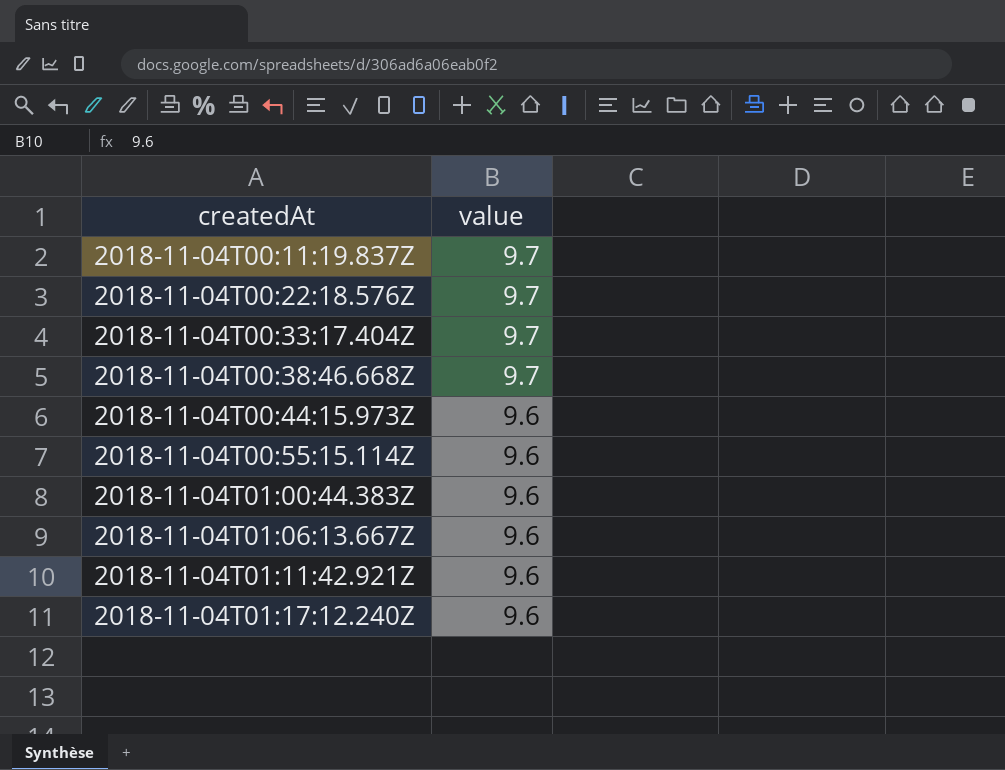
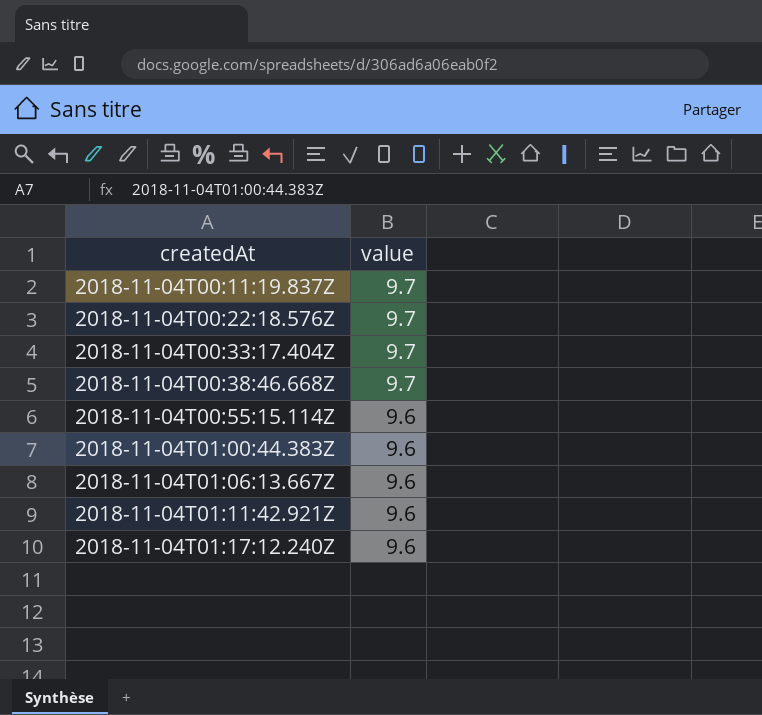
row 2018-11-04T00:44:15.973Z: 9.6 -> none

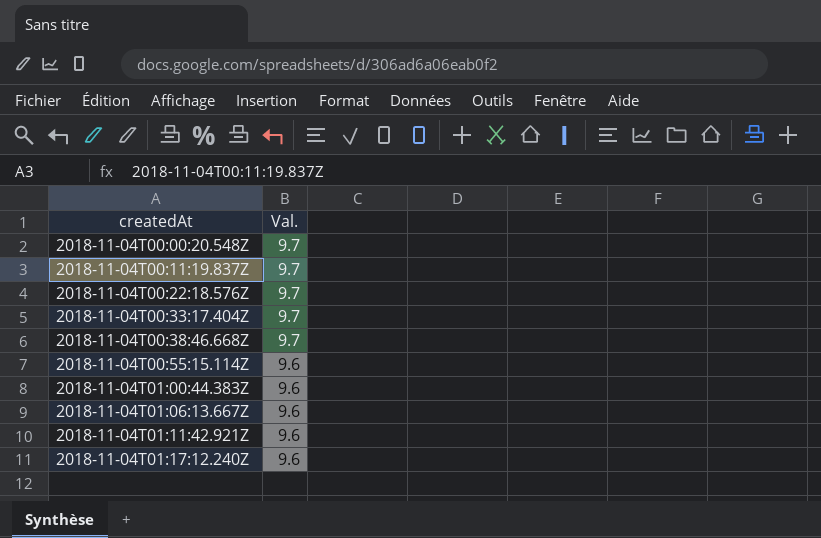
column name: value -> Val.
row 2018-11-04T00:00:20.548Z: none -> 9.7

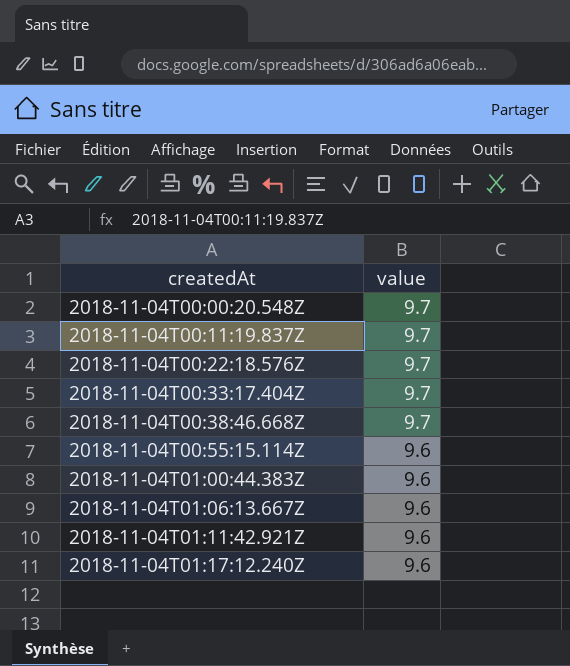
column name: Val. -> value

